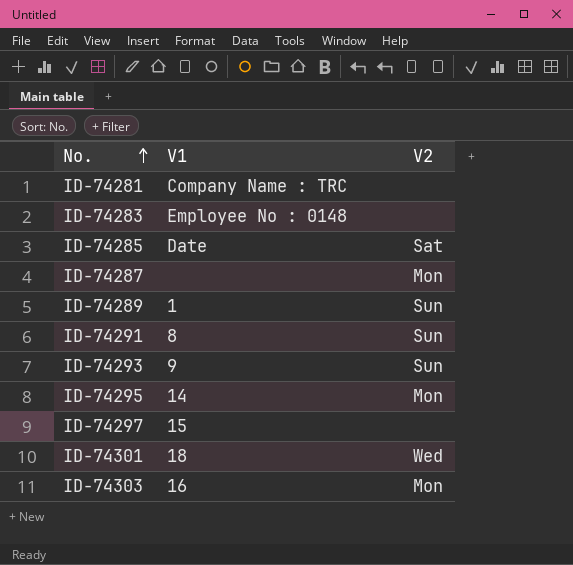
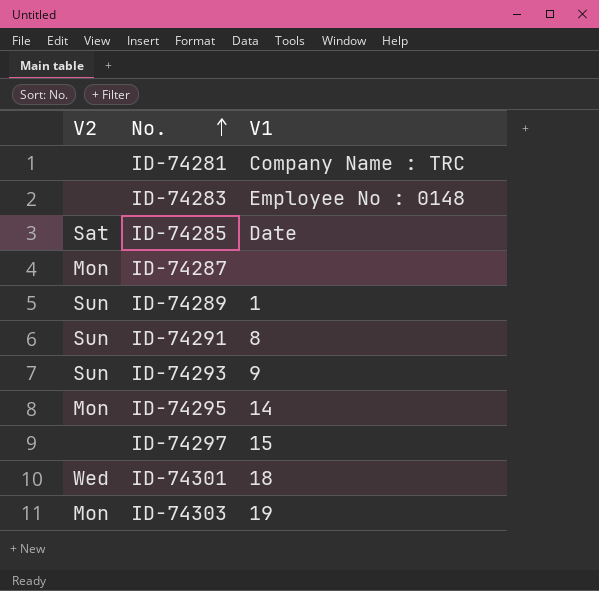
column V2 | position: 3 -> 1
ID-74303 | V1: 16 -> 19

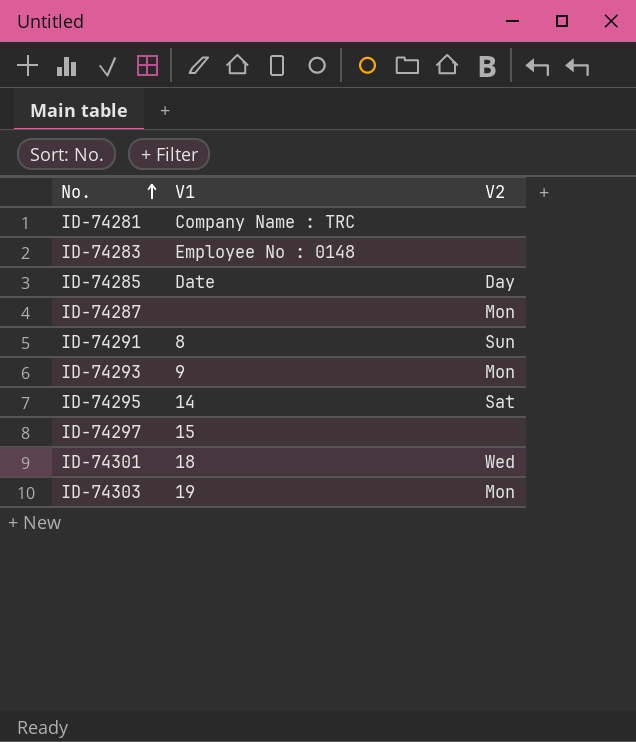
column V2 | position: 1 -> 3
row ID-74289: Sun | 1 -> none
ID-74285 | V2: Sat -> Day
ID-74293 | V2: Sun -> Mon
ID-74295 | V2: Mon -> Sat

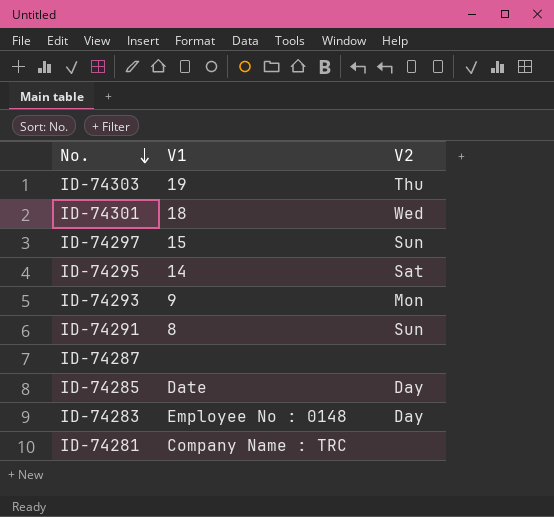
row order: No. ascending -> No. descending
ID-74303 | V2: Mon -> Thu
ID-74297 | V2: none -> Sun
ID-74287 | V2: Mon -> none
ID-74283 | V2: none -> Day

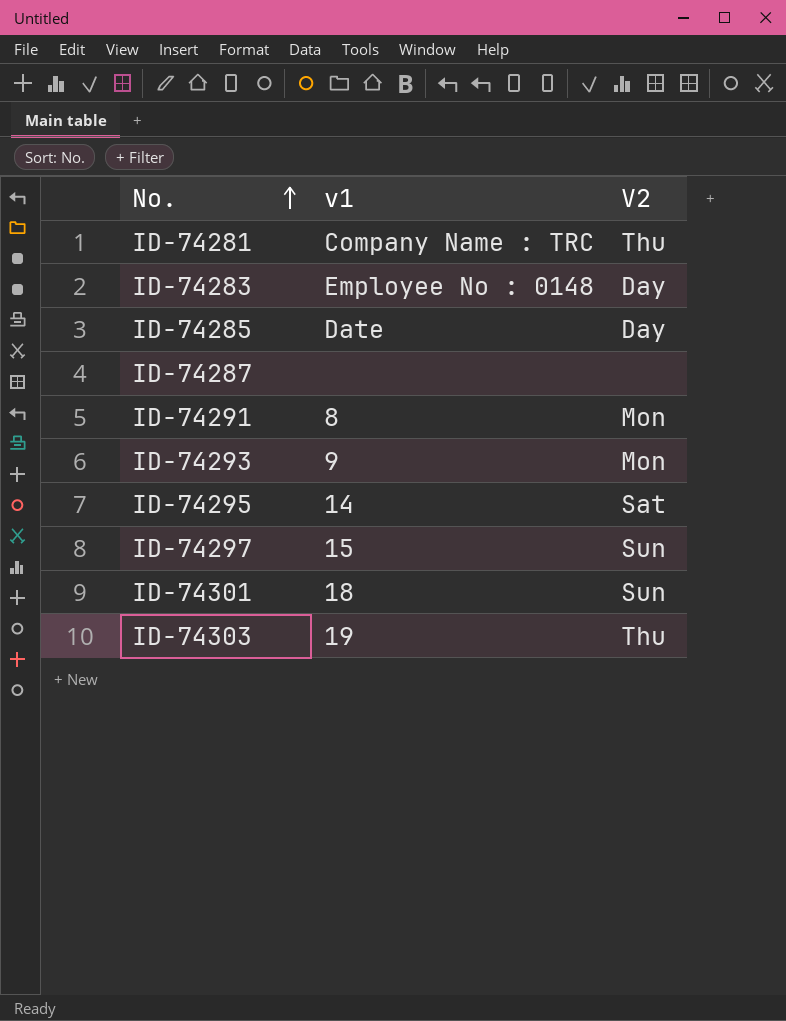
row order: No. descending -> No. ascending
column name: V1 -> v1
ID-74281 | V2: none -> Thu
ID-74291 | V2: Sun -> Mon
ID-74301 | V2: Wed -> Sun

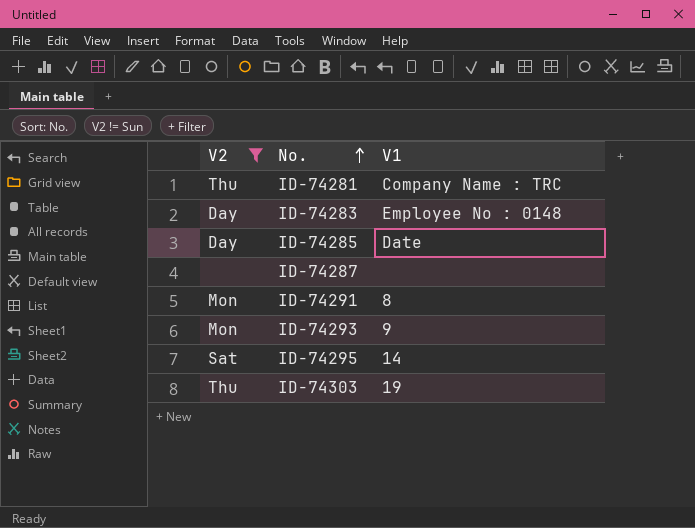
filter: none -> V2 != Sun
column V2 | position: 3 -> 1
column name: v1 -> V1

